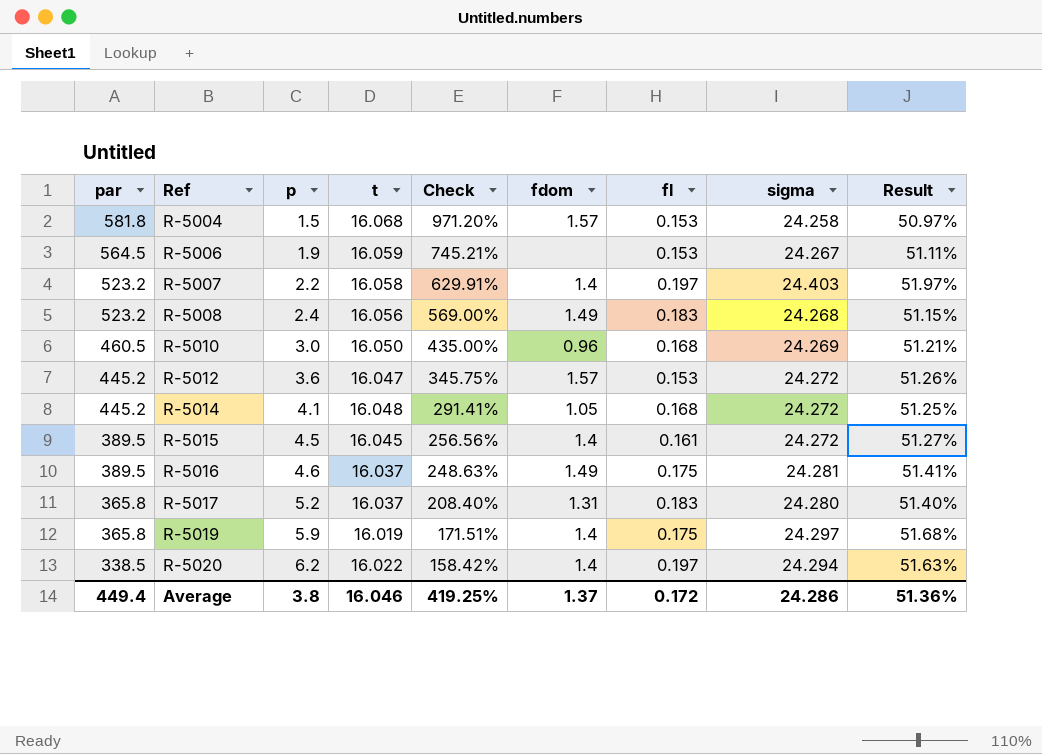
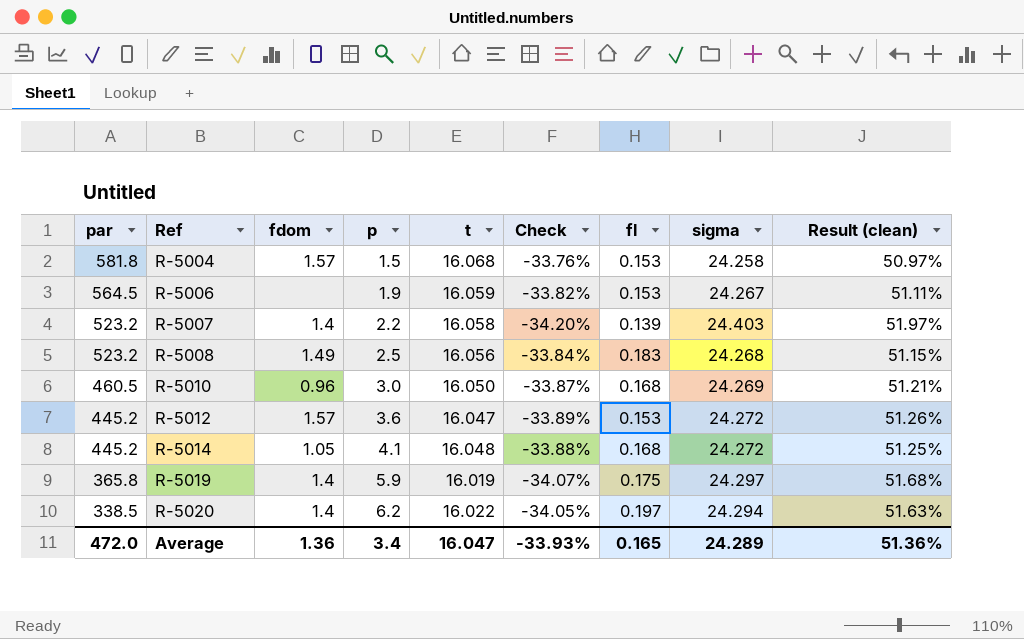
column fdom | position: 6 -> 3
column Check | formula: ([t] - [p]) / [p] -> ([t] - [sigma]) / [sigma]
column name: Result -> Result (clean)
row R-5015: 389.5 | 4.5 | 16.045 | 256.56% | 1.4 | 0.161 | 24.272 | 51.27% -> none
row R-5016: 389.5 | 4.6 | 16.037 | 248.63% | 1.49 | 0.175 | 24.281 | 51.41% -> none
row R-5017: 365.8 | 5.2 | 16.037 | 208.40% | 1.31 | 0.183 | 24.280 | 51.40% -> none
R-5007 | fl: 0.197 -> 0.139
R-5008 | p: 2.4 -> 2.5
Average | par: 449.4 -> 472.0
Average | fdom: 1.37 -> 1.36
Average | p: 3.8 -> 3.4
Average | t: 16.046 -> 16.047
Average | Check: 419.25% -> -33.93%
Average | fl: 0.172 -> 0.165
Average | sigma: 24.286 -> 24.289

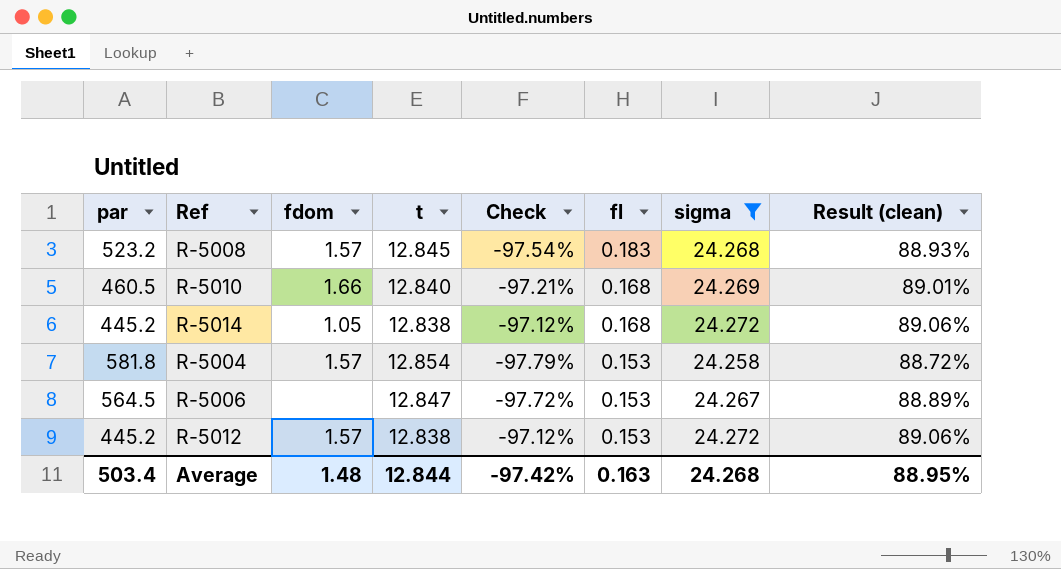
filter: none -> sigma <= 24.272
row order: par descending -> fl descending
column p | position: 4 -> none
column Check | formula: ([t] - [sigma]) / [sigma] -> ([t] - [par]) / [par]
R-5008 | fdom: 1.49 -> 1.57
R-5008 | t: 16.056 -> 12.845
R-5008 | Result (clean): 51.15% -> 88.93%
R-5010 | fdom: 0.96 -> 1.66
R-5010 | t: 16.050 -> 12.840
R-5010 | Result (clean): 51.21% -> 89.01%
R-5014 | t: 16.048 -> 12.838
R-5014 | Result (clean): 51.25% -> 89.06%
R-5004 | t: 16.068 -> 12.854
R-5004 | Result (clean): 50.97% -> 88.72%
R-5006 | t: 16.059 -> 12.847
R-5006 | Result (clean): 51.11% -> 88.89%
R-5012 | t: 16.047 -> 12.838
R-5012 | Result (clean): 51.26% -> 89.06%
Average | par: 472.0 -> 503.4
Average | fdom: 1.36 -> 1.48
Average | t: 16.047 -> 12.844
Average | Check: -33.93% -> -97.42%
Average | fl: 0.165 -> 0.163
Average | sigma: 24.289 -> 24.268
Average | Result (clean): 51.36% -> 88.95%

